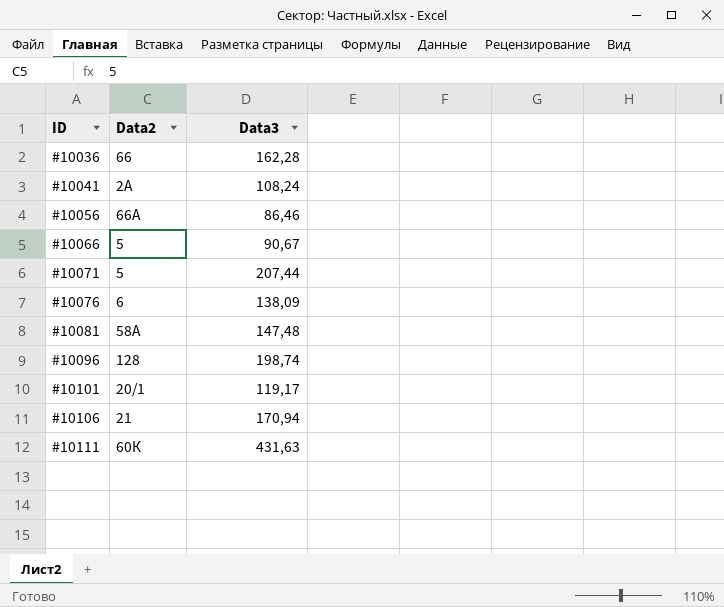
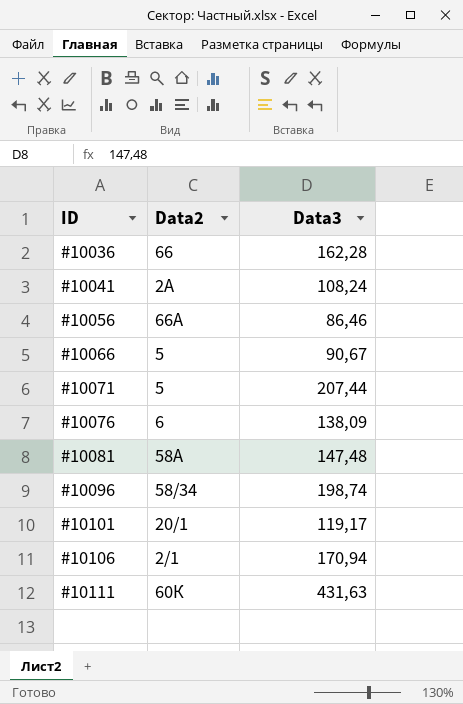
#10096 | Data2: 128 -> 58/34
#10106 | Data2: 21 -> 2/1

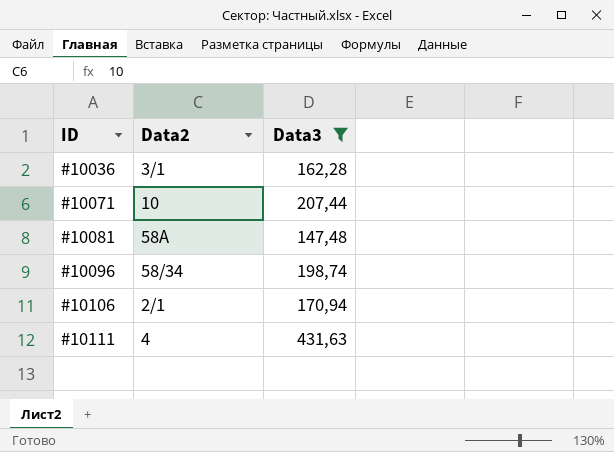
filter: none -> Data3 >= 147,48
#10036 | Data2: 66 -> 3/1
#10071 | Data2: 5 -> 10
#10111 | Data2: 60К -> 4

